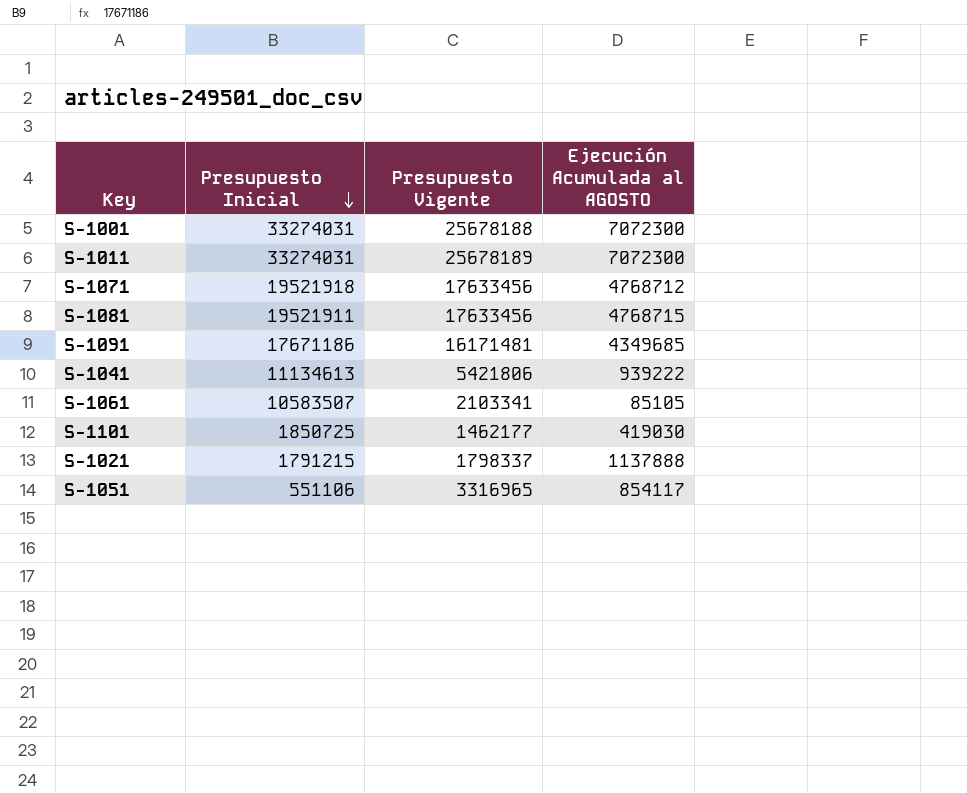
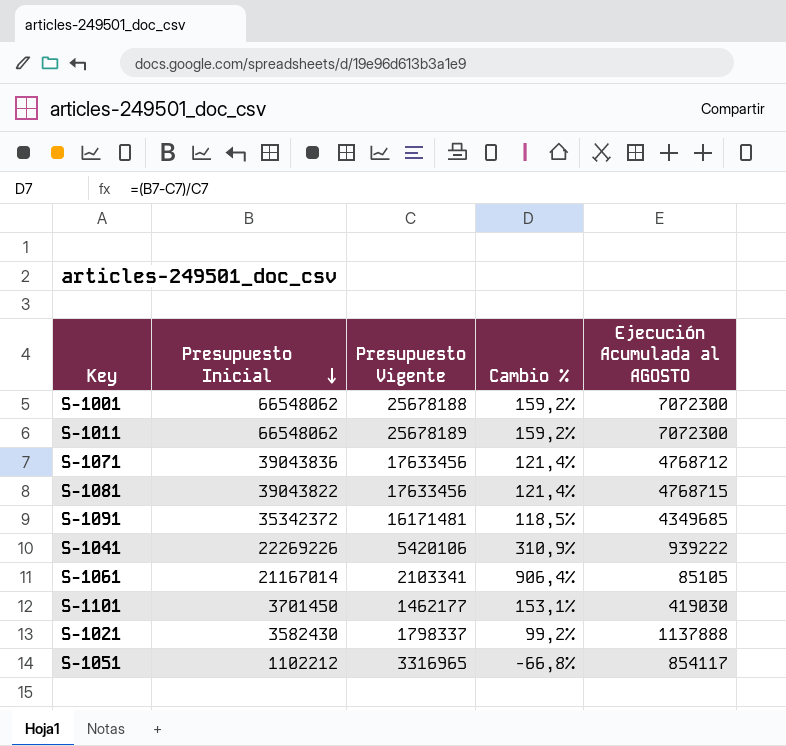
column Cambio % | formula: none -> ([Presupuesto Inicial] - [Presupuesto Vigente]) / [Presupuesto Vigente]
S-1001 | Presupuesto Inicial: 33274031 -> 66548062
S-1011 | Presupuesto Inicial: 33274031 -> 66548062
S-1071 | Presupuesto Inicial: 19521918 -> 39043836
S-1081 | Presupuesto Inicial: 19521911 -> 39043822
S-1091 | Presupuesto Inicial: 17671186 -> 35342372
S-1041 | Presupuesto Inicial: 11134613 -> 22269226
S-1041 | Presupuesto Vigente: 5421806 -> 5420106
S-1061 | Presupuesto Inicial: 10583507 -> 21167014
S-1101 | Presupuesto Inicial: 1850725 -> 3701450
S-1021 | Presupuesto Inicial: 1791215 -> 3582430
S-1051 | Presupuesto Inicial: 551106 -> 1102212

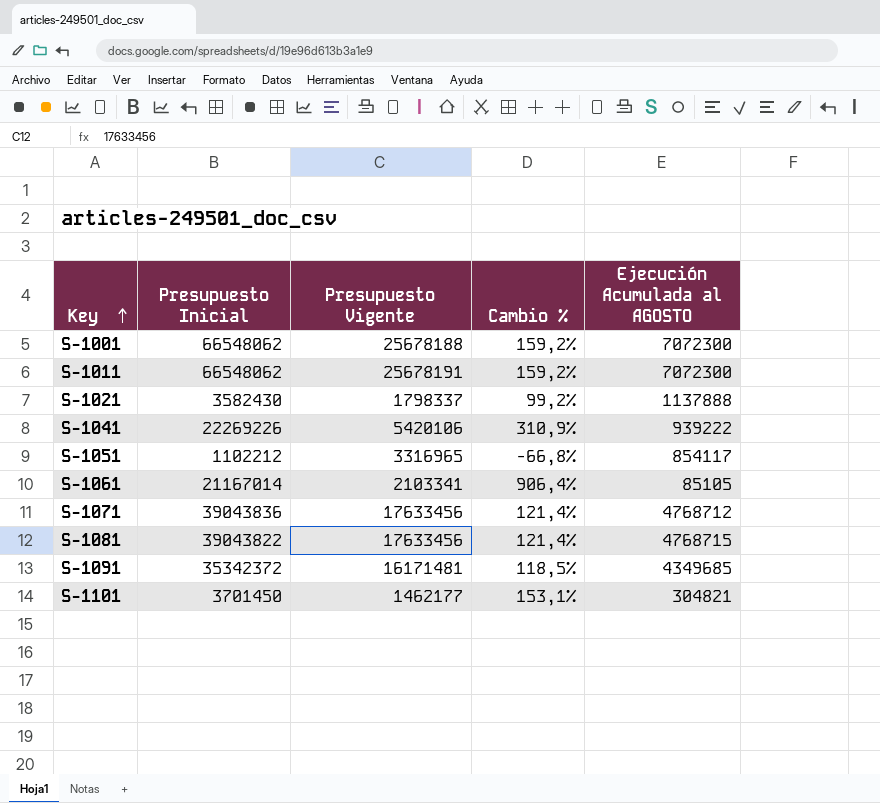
row order: Presupuesto Inicial descending -> Key ascending
S-1011 | Presupuesto Vigente: 25678189 -> 25678191
S-1101 | Ejecución Acumulada al AGOSTO: 419030 -> 304821

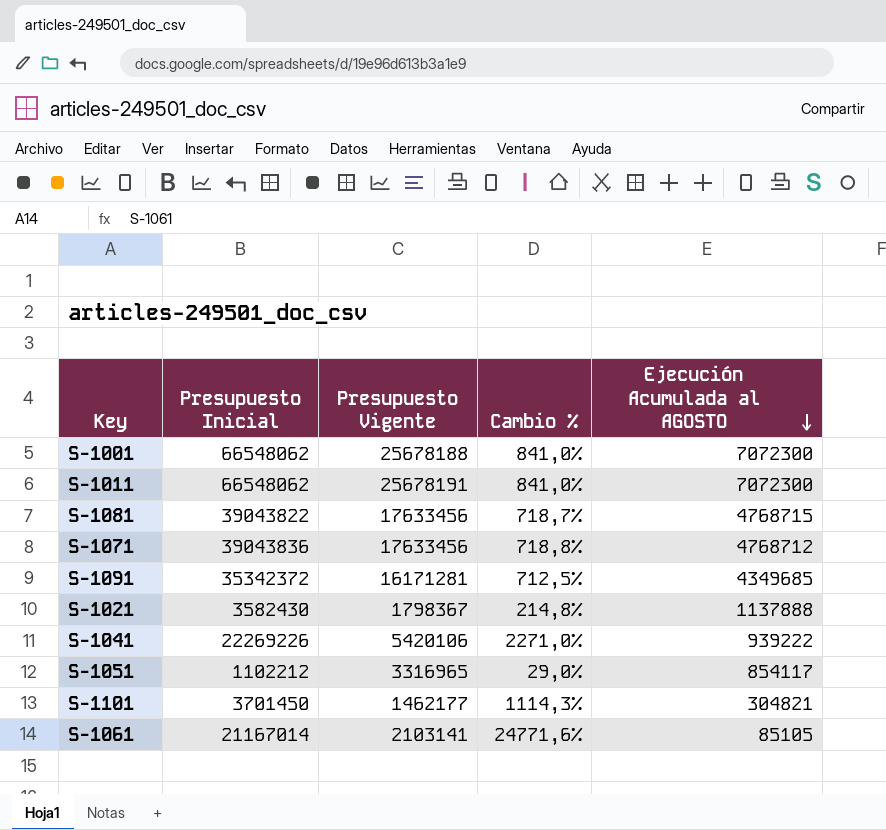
row order: Key ascending -> Ejecución Acumulada al AGOSTO descending
column Cambio % | formula: ([Presupuesto Inicial] - [Presupuesto Vigente]) / [Presupuesto Vigente] -> ([Presupuesto Inicial] - [Ejecución Acumulada al AGOSTO]) / [Ejecución Acumulada al AGOSTO]
S-1091 | Presupuesto Vigente: 16171481 -> 16171281
S-1021 | Presupuesto Vigente: 1798337 -> 1798367
S-1061 | Presupuesto Vigente: 2103341 -> 2103141

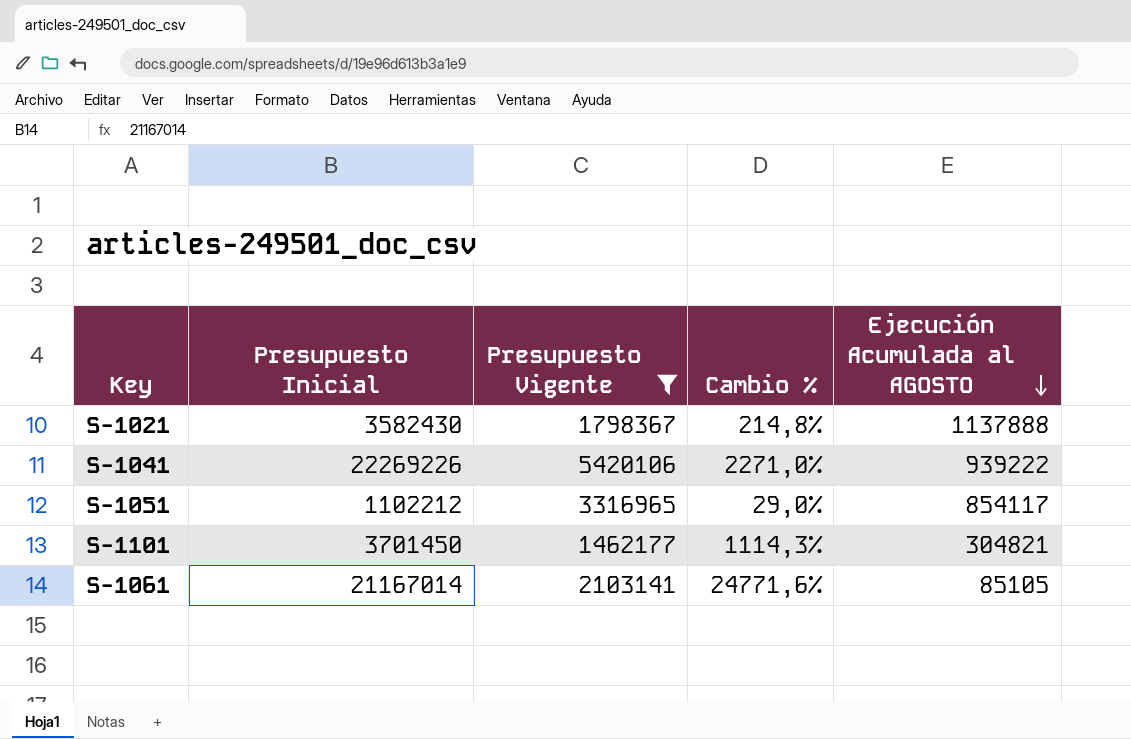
filter: none -> Presupuesto Vigente <= 5420106

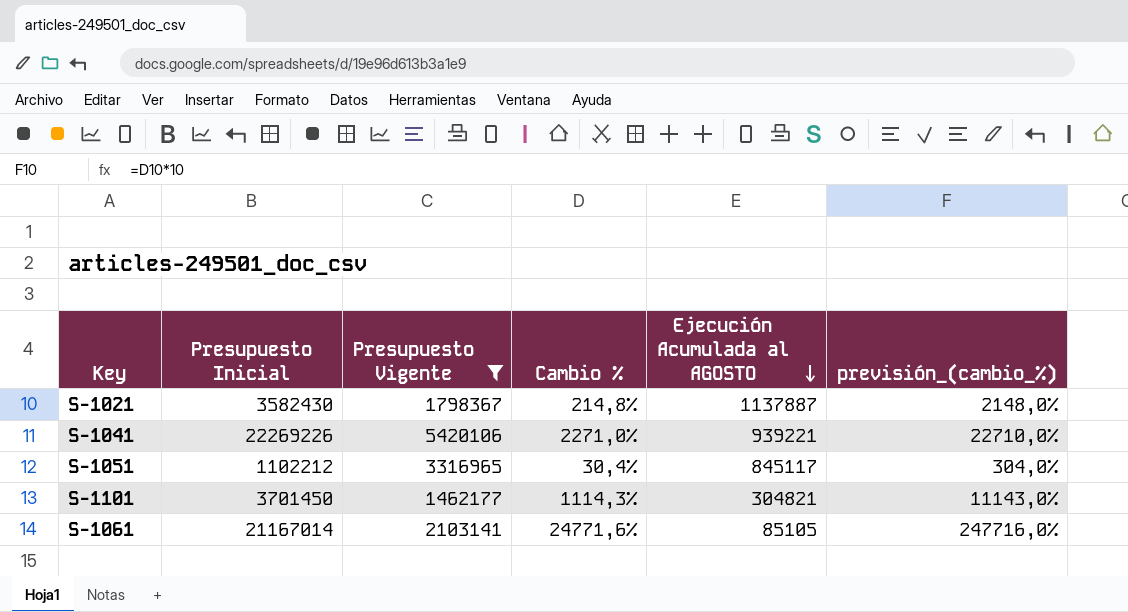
column previsión_(cambio_%) | formula: none -> [Cambio %] * 10
S-1021 | Ejecución Acumulada al AGOSTO: 1137888 -> 1137887
S-1041 | Ejecución Acumulada al AGOSTO: 939222 -> 939221
S-1051 | Cambio %: 29,0% -> 30,4%
S-1051 | Ejecución Acumulada al AGOSTO: 854117 -> 845117

